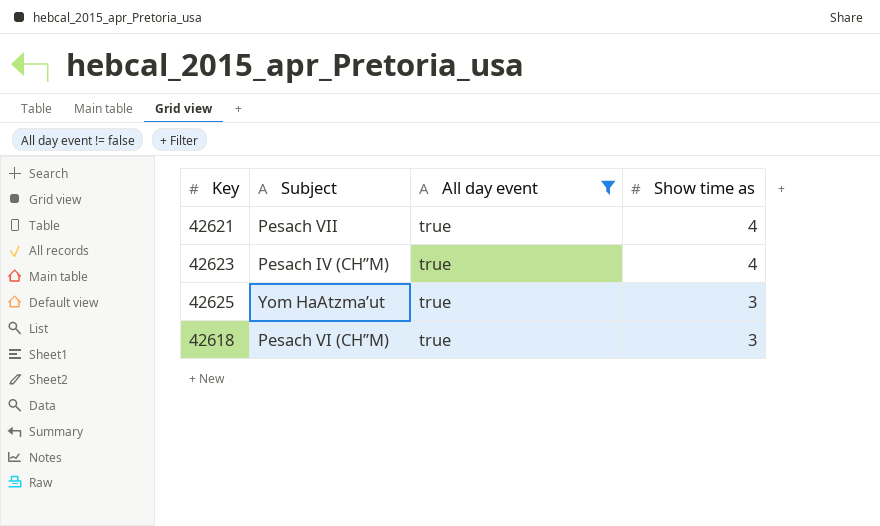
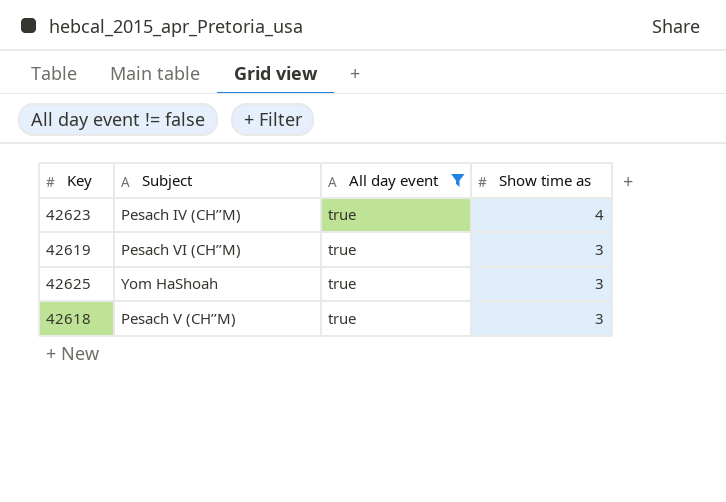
row 42621: Pesach VII | true | 4 -> none
row 42619: none -> Pesach VI (CH’’M) | true | 3
42625 | Subject: Yom HaAtzma’ut -> Yom HaShoah
42618 | Subject: Pesach VI (CH’’M) -> Pesach V (CH’’M)

